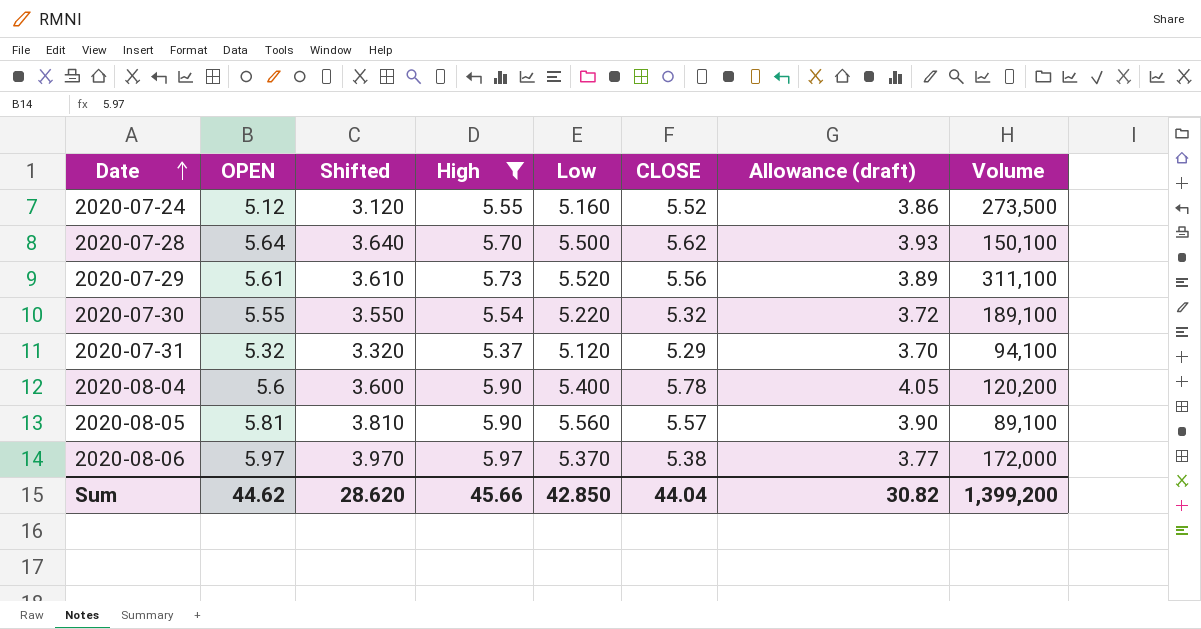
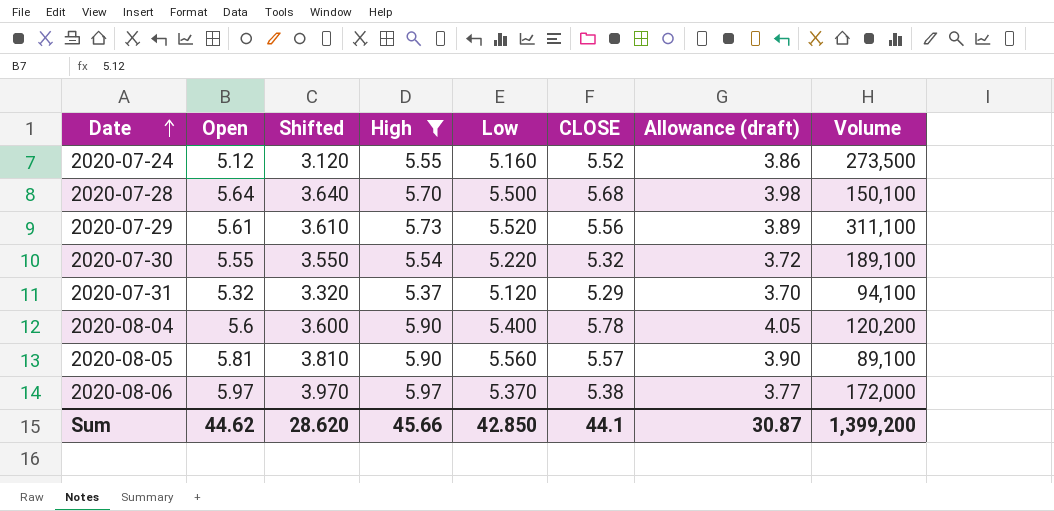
column name: OPEN -> Open
2020-07-28 | CLOSE: 5.62 -> 5.68
2020-07-28 | Allowance (draft): 3.93 -> 3.98
Sum | CLOSE: 44.04 -> 44.1
Sum | Allowance (draft): 30.82 -> 30.87

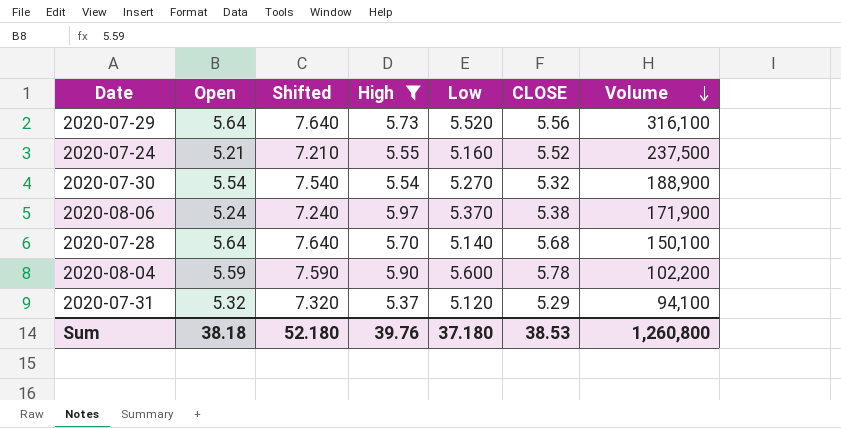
row order: Date ascending -> Volume descending
column Allowance (draft) | formula: [CLOSE] * 0.7 -> none
column Shifted | formula: [Open] - 2 -> [Open] + 2
row 2020-08-05: 5.81 | 3.810 | 5.90 | 5.560 | 5.57 | 3.90 | 89,100 -> none
2020-07-29 | Open: 5.61 -> 5.64
2020-07-29 | Volume: 311,100 -> 316,100
2020-07-24 | Open: 5.12 -> 5.21
2020-07-24 | Volume: 273,500 -> 237,500
2020-07-30 | Open: 5.55 -> 5.54
2020-07-30 | Low: 5.220 -> 5.270
2020-07-30 | Volume: 189,100 -> 188,900
2020-08-06 | Open: 5.97 -> 5.24
2020-08-06 | Volume: 172,000 -> 171,900
2020-07-28 | Low: 5.500 -> 5.140
2020-08-04 | Open: 5.6 -> 5.59
2020-08-04 | Low: 5.400 -> 5.600
2020-08-04 | Volume: 120,200 -> 102,200
Sum | Open: 44.62 -> 38.18
Sum | Shifted: 28.620 -> 52.180
Sum | High: 45.66 -> 39.76
Sum | Low: 42.850 -> 37.180
Sum | CLOSE: 44.1 -> 38.53
Sum | Volume: 1,399,200 -> 1,260,800

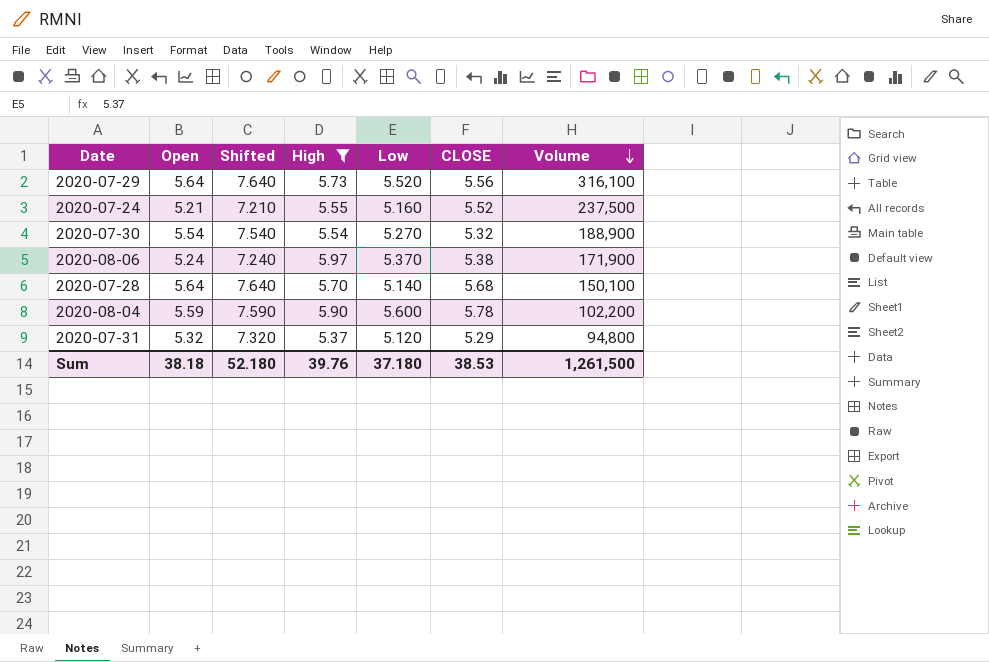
2020-07-31 | Volume: 94,100 -> 94,800
Sum | Volume: 1,260,800 -> 1,261,500

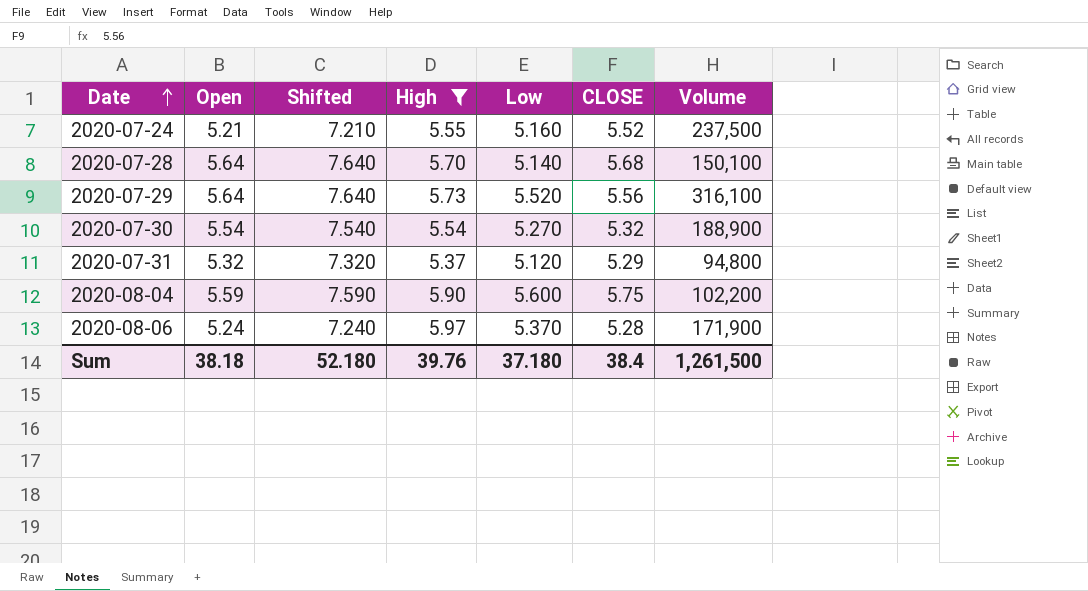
row order: Volume descending -> Date ascending
2020-08-04 | CLOSE: 5.78 -> 5.75
2020-08-06 | CLOSE: 5.38 -> 5.28
Sum | CLOSE: 38.53 -> 38.4

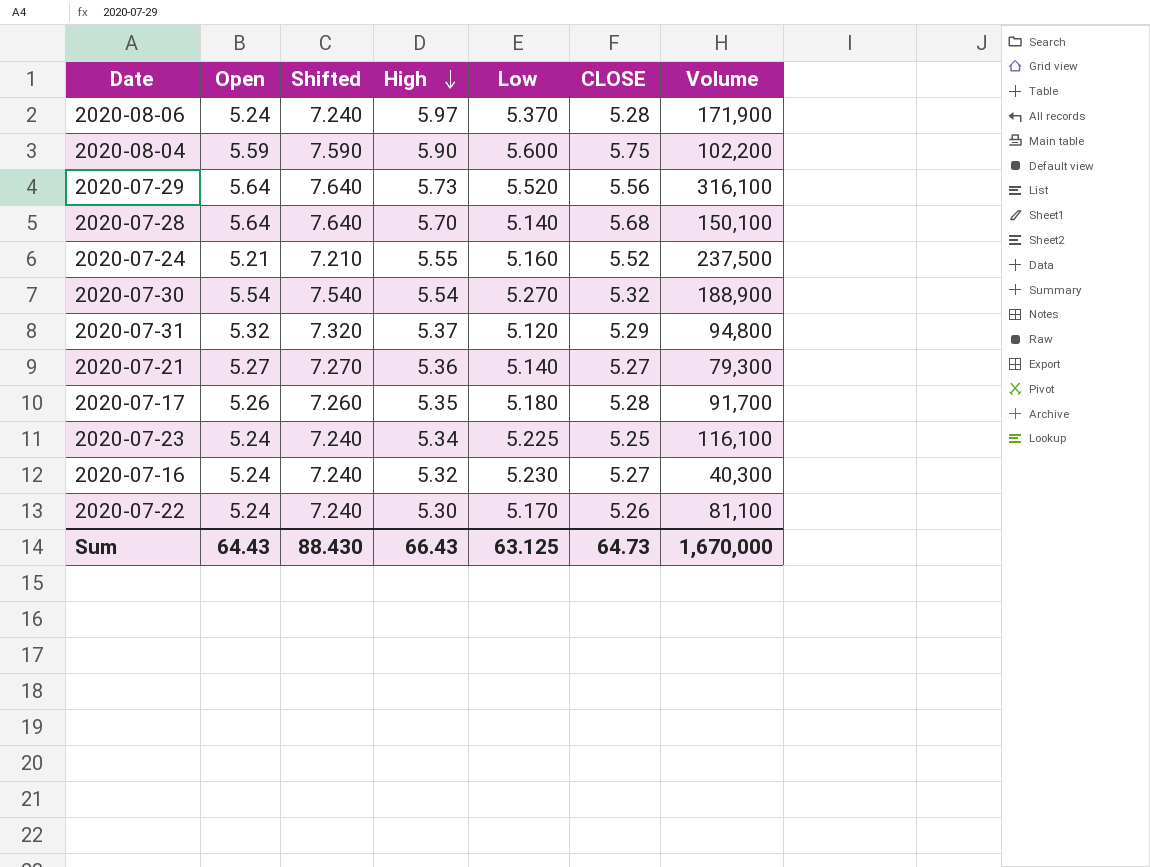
filter: High >= 5.37 -> none
row order: Date ascending -> High descending
Sum | Open: 38.18 -> 64.43
Sum | Shifted: 52.180 -> 88.430
Sum | High: 39.76 -> 66.43
Sum | Low: 37.180 -> 63.125
Sum | CLOSE: 38.4 -> 64.73
Sum | Volume: 1,261,500 -> 1,670,000

